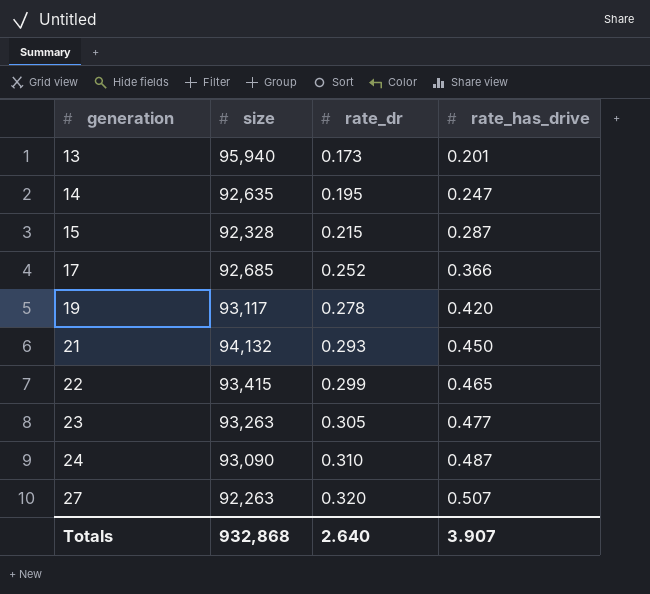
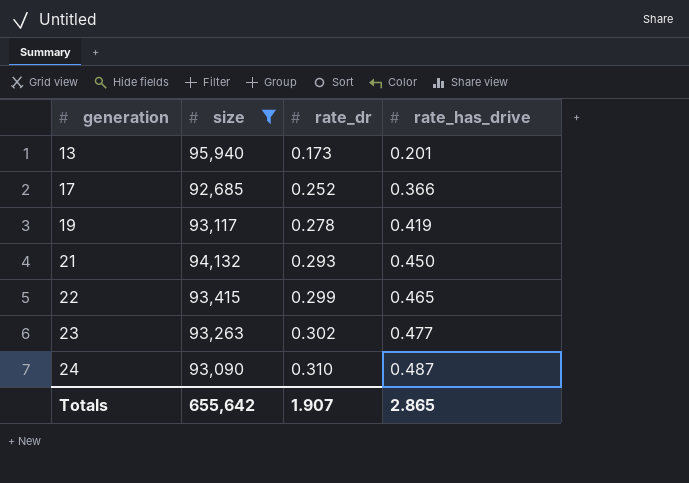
filter: none -> size >= 92,685
19 | rate_has_drive: 0.420 -> 0.419
23 | rate_dr: 0.305 -> 0.302
Totals | size: 932,868 -> 655,642
Totals | rate_dr: 2.640 -> 1.907
Totals | rate_has_drive: 3.907 -> 2.865

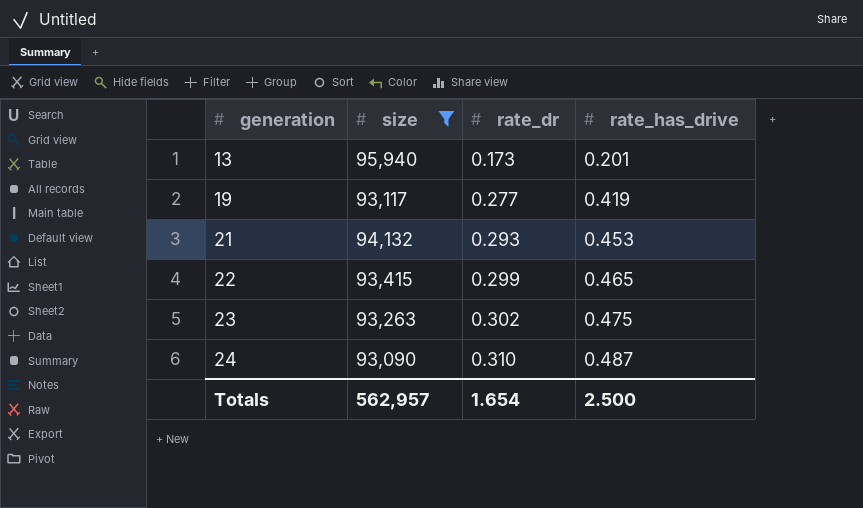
row 17: 92,685 | 0.252 | 0.366 -> none
19 | rate_dr: 0.278 -> 0.277
21 | rate_has_drive: 0.450 -> 0.453
23 | rate_has_drive: 0.477 -> 0.475
Totals | size: 655,642 -> 562,957
Totals | rate_dr: 1.907 -> 1.654
Totals | rate_has_drive: 2.865 -> 2.500

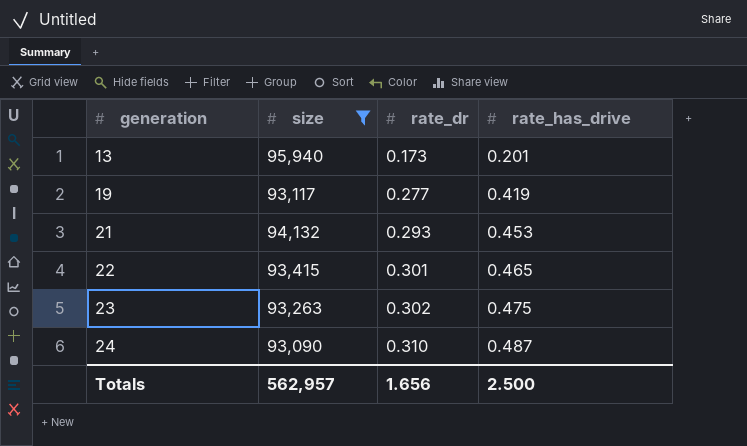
22 | rate_dr: 0.299 -> 0.301
Totals | rate_dr: 1.654 -> 1.656

